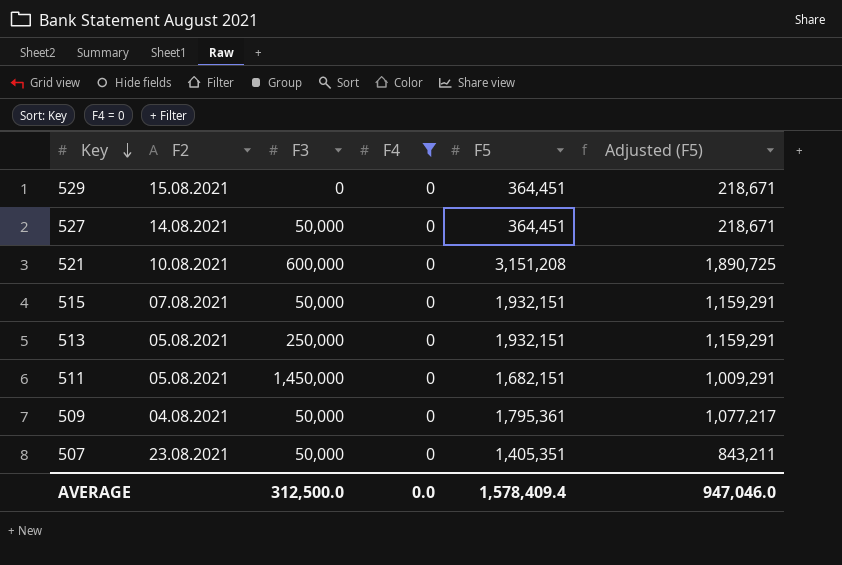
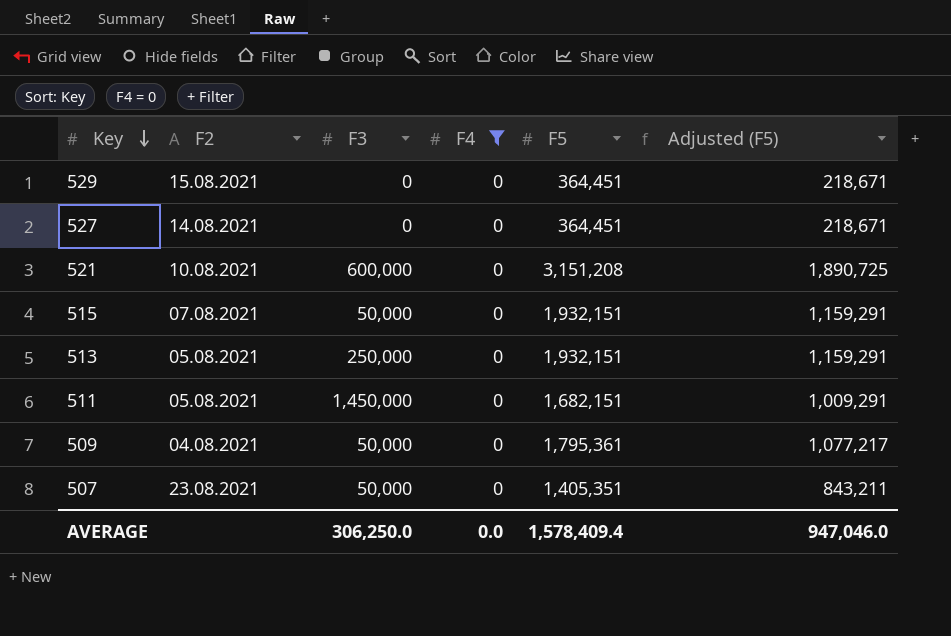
527 | F3: 50,000 -> 0
AVERAGE | F3: 312,500.0 -> 306,250.0

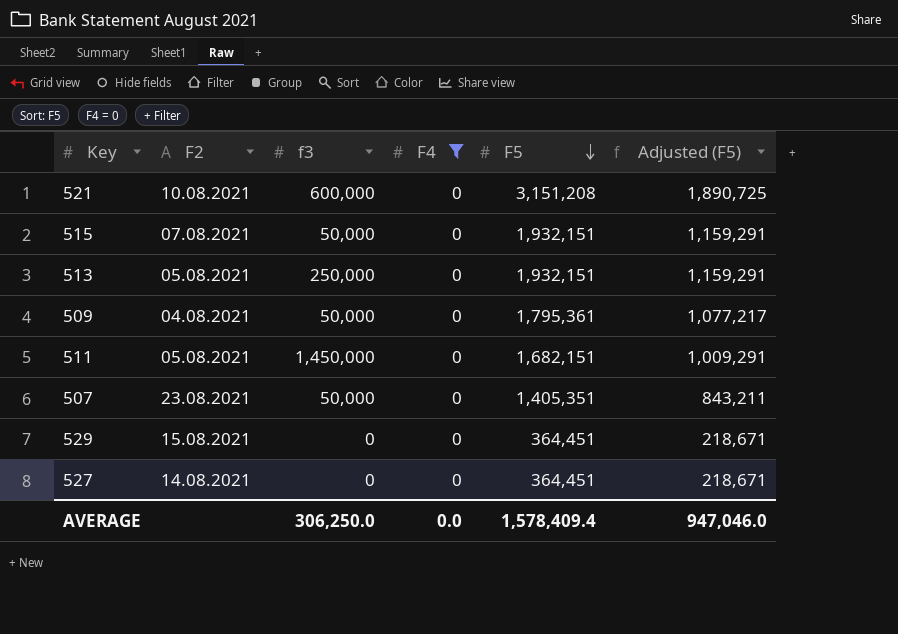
row order: Key descending -> F5 descending
column name: F3 -> f3

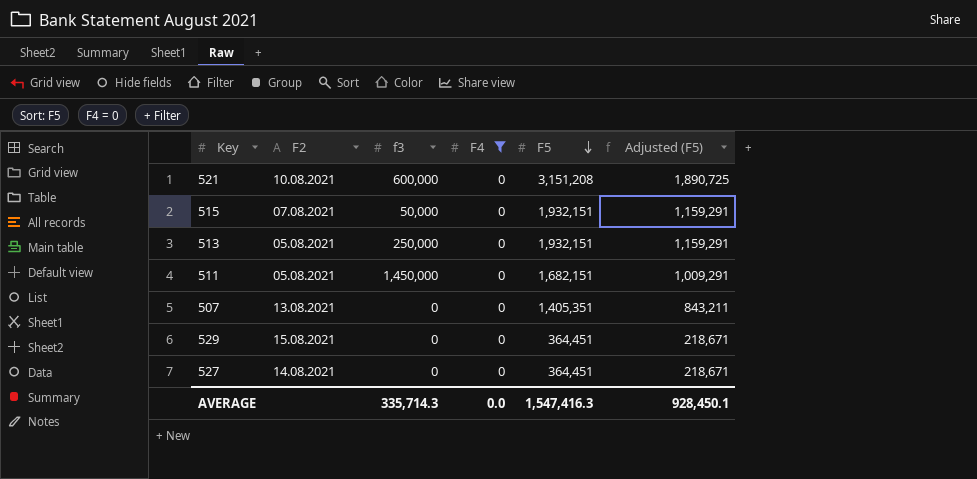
row 509: 04.08.2021 | 50,000 | 0 | 1,795,361 | 1,077,217 -> none
507 | F2: 23.08.2021 -> 13.08.2021
507 | f3: 50,000 -> 0
AVERAGE | f3: 306,250.0 -> 335,714.3
AVERAGE | F5: 1,578,409.4 -> 1,547,416.3
AVERAGE | Adjusted (F5): 947,046.0 -> 928,450.1

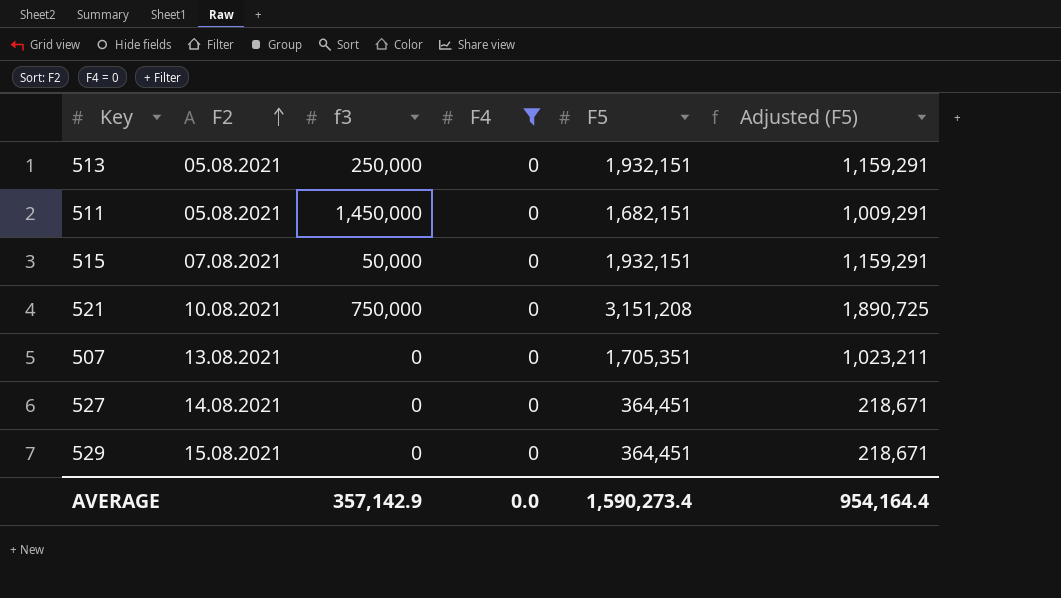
row order: F5 descending -> F2 ascending
521 | f3: 600,000 -> 750,000
507 | F5: 1,405,351 -> 1,705,351
507 | Adjusted (F5): 843,211 -> 1,023,211
AVERAGE | f3: 335,714.3 -> 357,142.9
AVERAGE | F5: 1,547,416.3 -> 1,590,273.4
AVERAGE | Adjusted (F5): 928,450.1 -> 954,164.4

